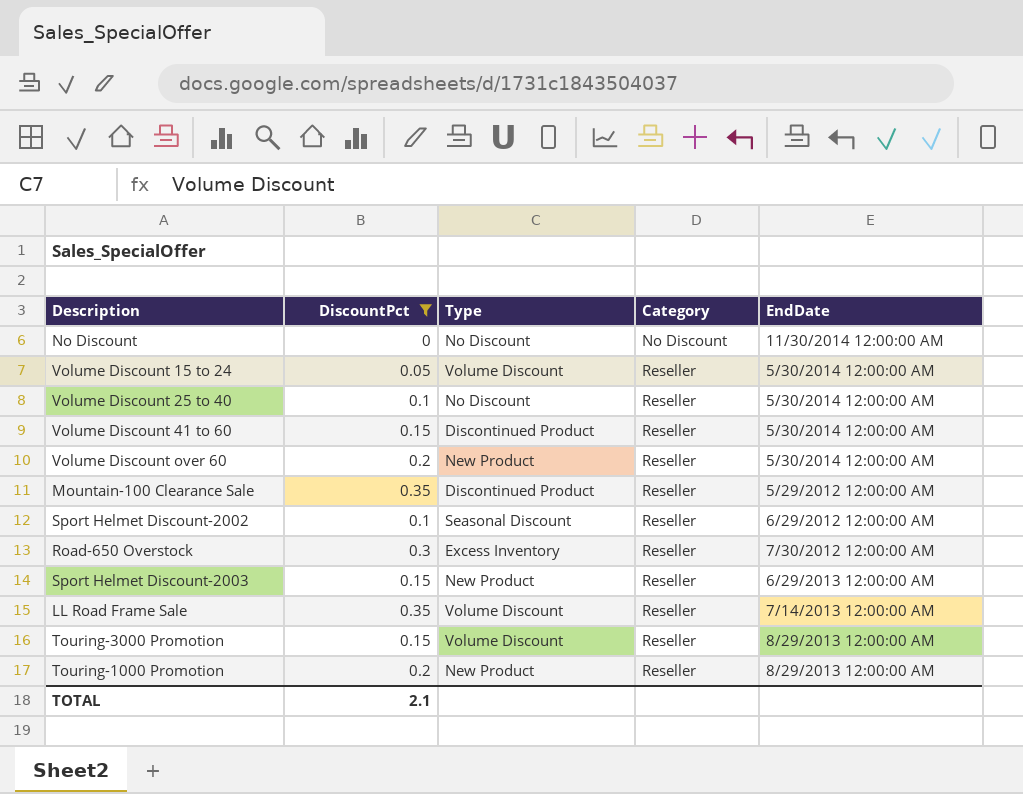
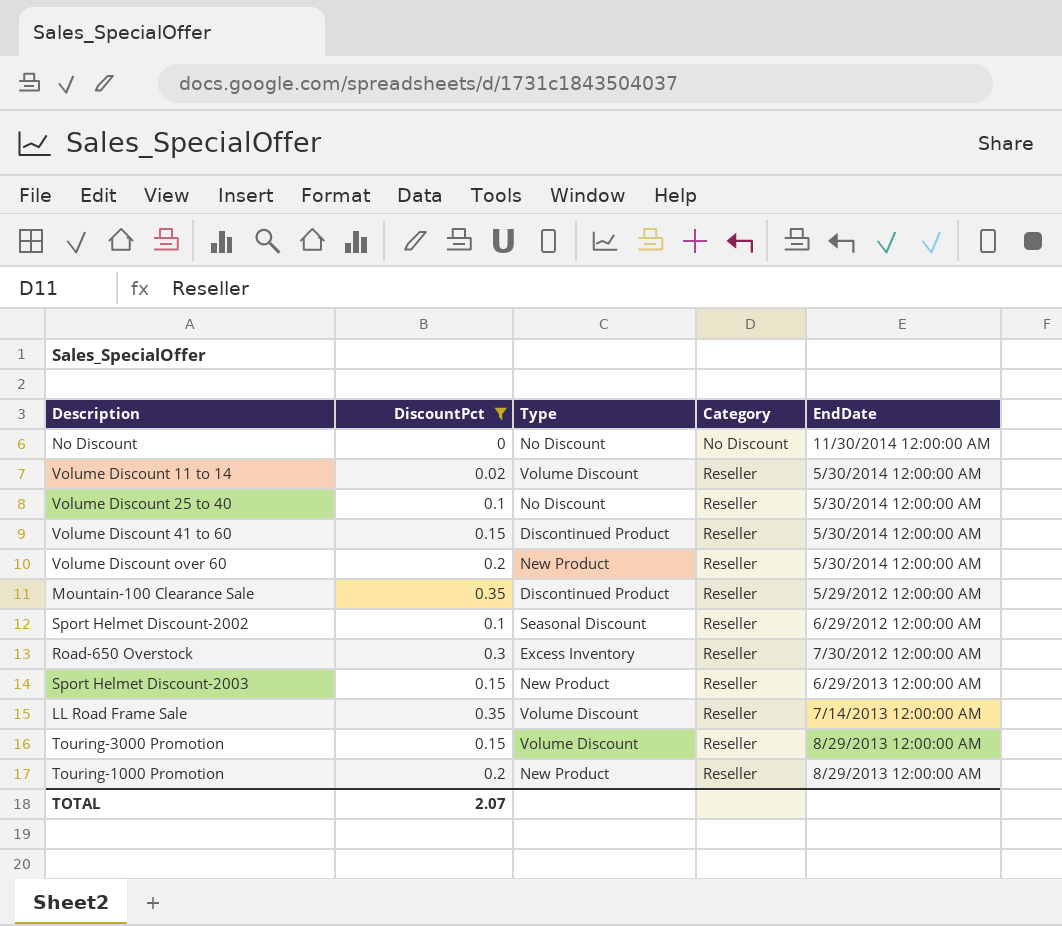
row Volume Discount 15 to 24: 0.05 | Volume Discount | Reseller | 5/30/2014 12:00:00 AM -> none
row Volume Discount 11 to 14: none -> 0.02 | Volume Discount | Reseller | 5/30/2014 12:00:00 AM
TOTAL | DiscountPct: 2.1 -> 2.07

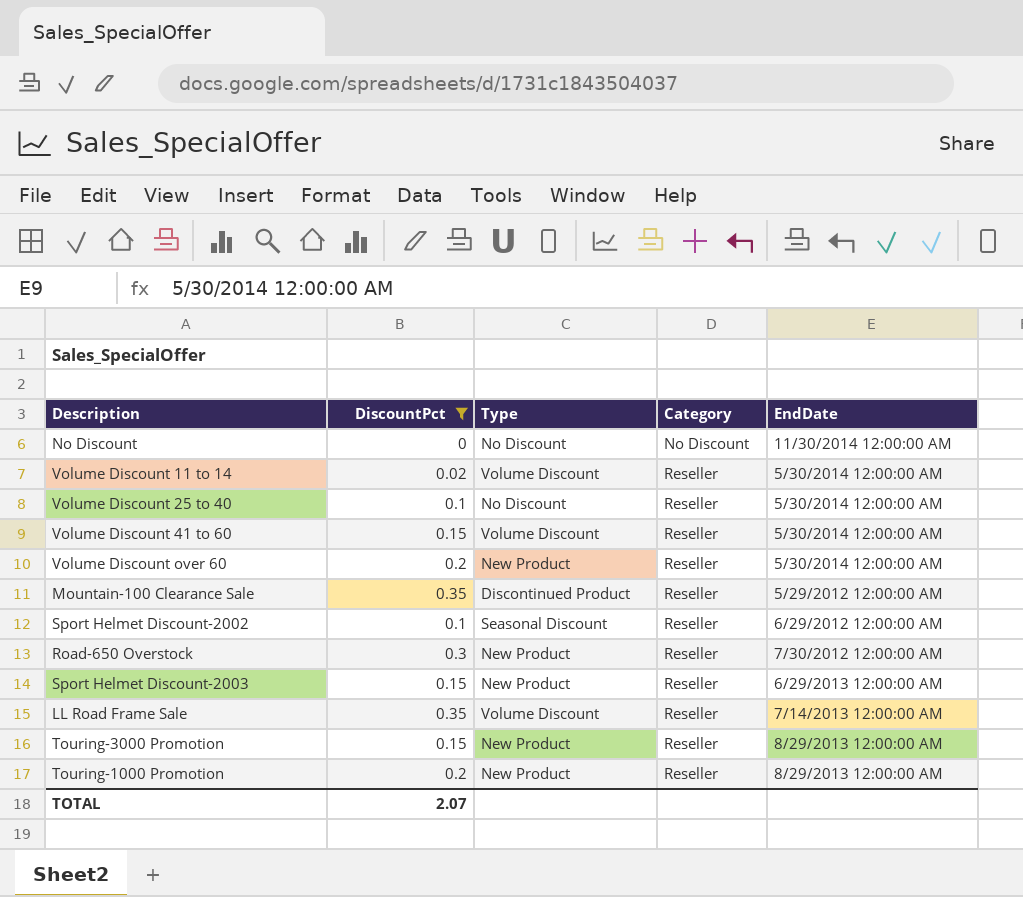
Volume Discount 41 to 60 | Type: Discontinued Product -> Volume Discount
Road-650 Overstock | Type: Excess Inventory -> New Product
Touring-3000 Promotion | Type: Volume Discount -> New Product

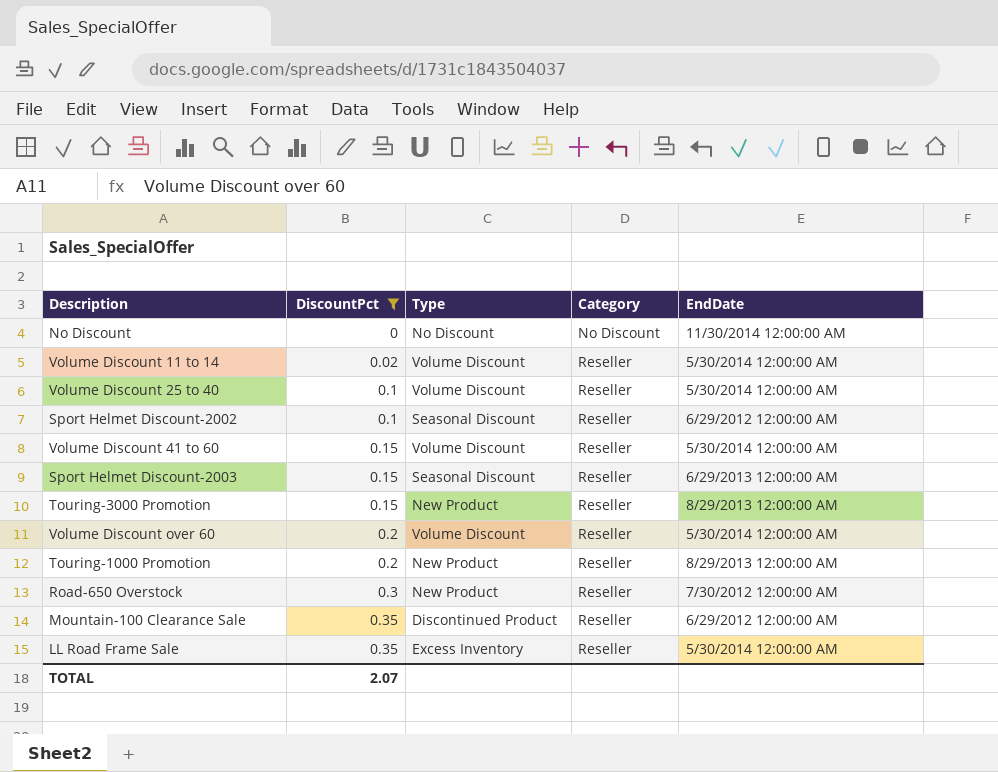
row order: Category ascending -> DiscountPct ascending
Volume Discount 25 to 40 | Type: No Discount -> Volume Discount
Sport Helmet Discount-2003 | Type: New Product -> Seasonal Discount
Volume Discount over 60 | Type: New Product -> Volume Discount
Mountain-100 Clearance Sale | EndDate: 5/29/2012 12:00:00 AM -> 6/29/2012 12:00:00 AM
LL Road Frame Sale | Type: Volume Discount -> Excess Inventory
LL Road Frame Sale | EndDate: 7/14/2013 12:00:00 AM -> 5/30/2014 12:00:00 AM

